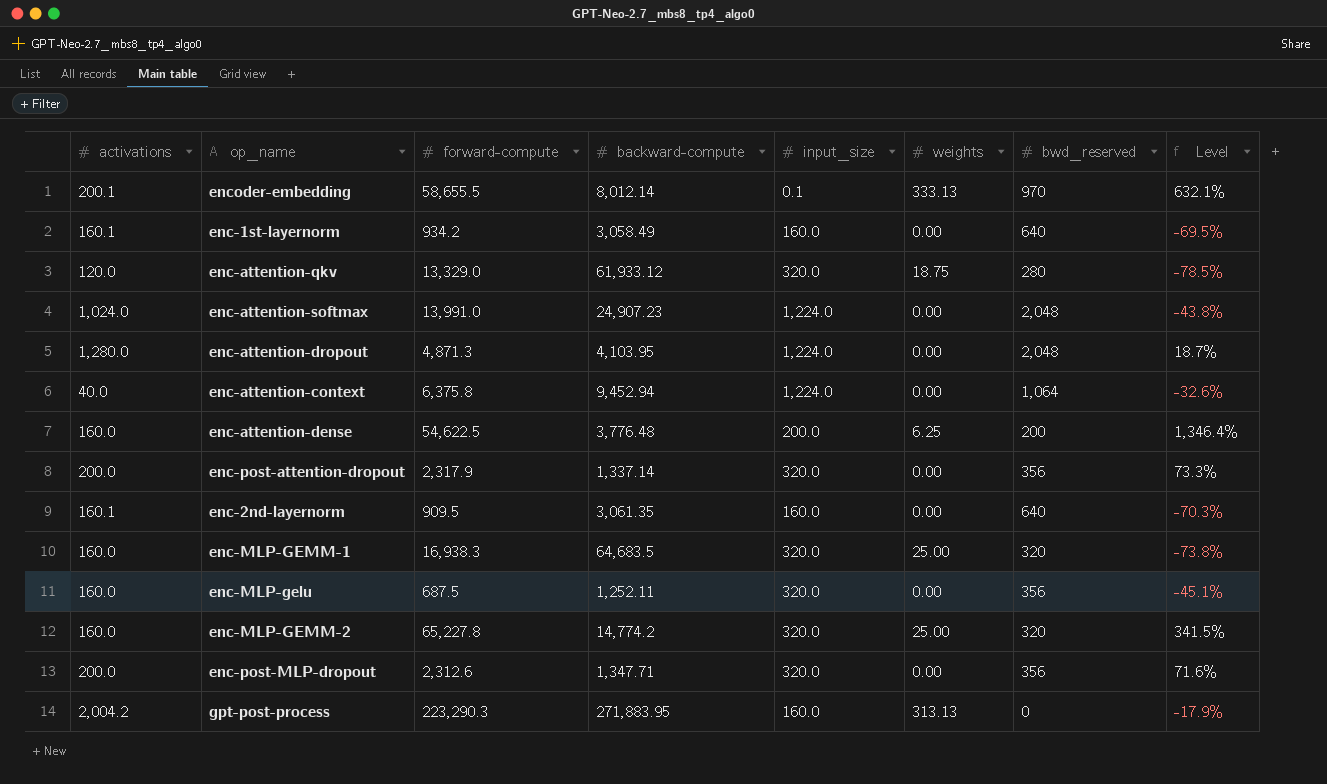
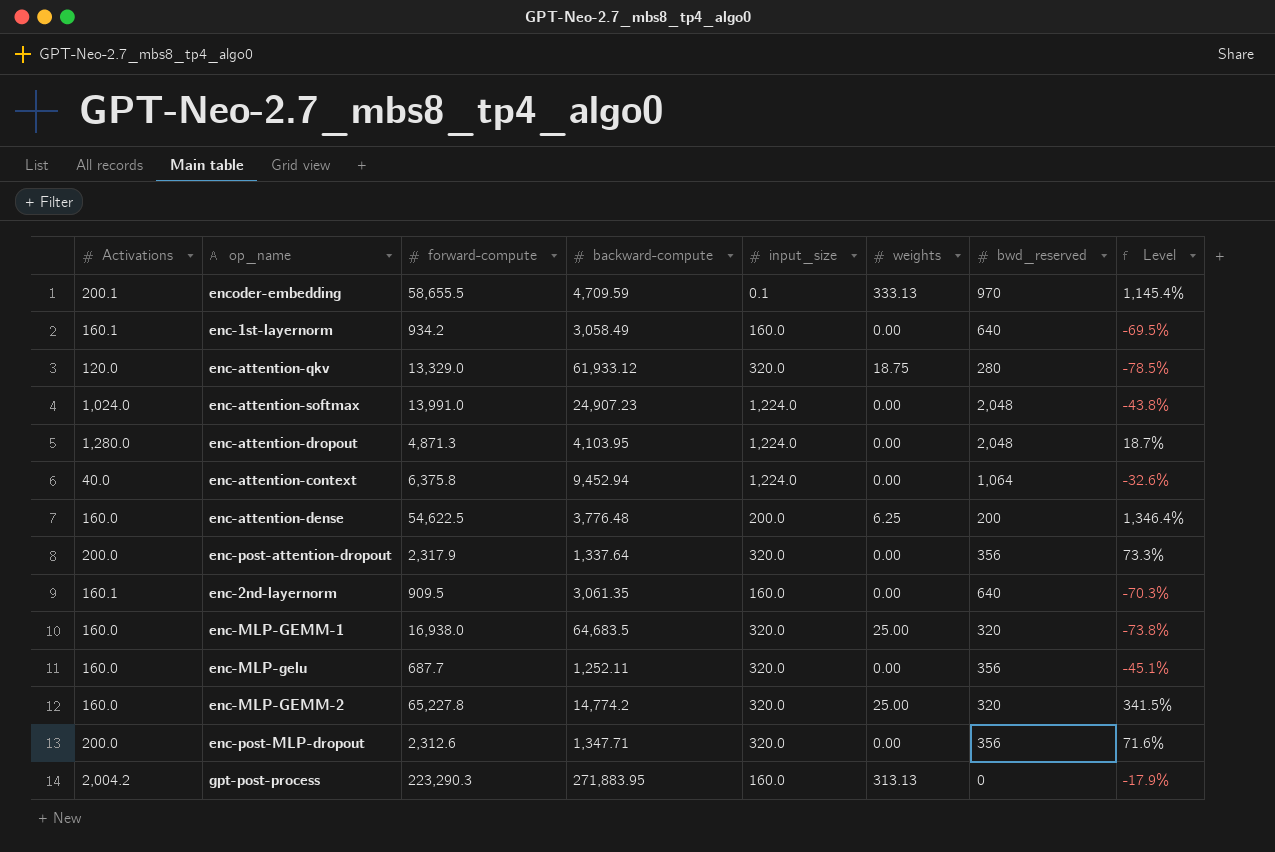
column name: activations -> Activations
encoder-embedding | backward-compute: 8,012.14 -> 4,709.59
encoder-embedding | Level: 632.1% -> 1,145.4%
enc-post-attention-dropout | backward-compute: 1,337.14 -> 1,337.64
enc-MLP-GEMM-1 | forward-compute: 16,938.3 -> 16,938.0
enc-MLP-gelu | forward-compute: 687.5 -> 687.7

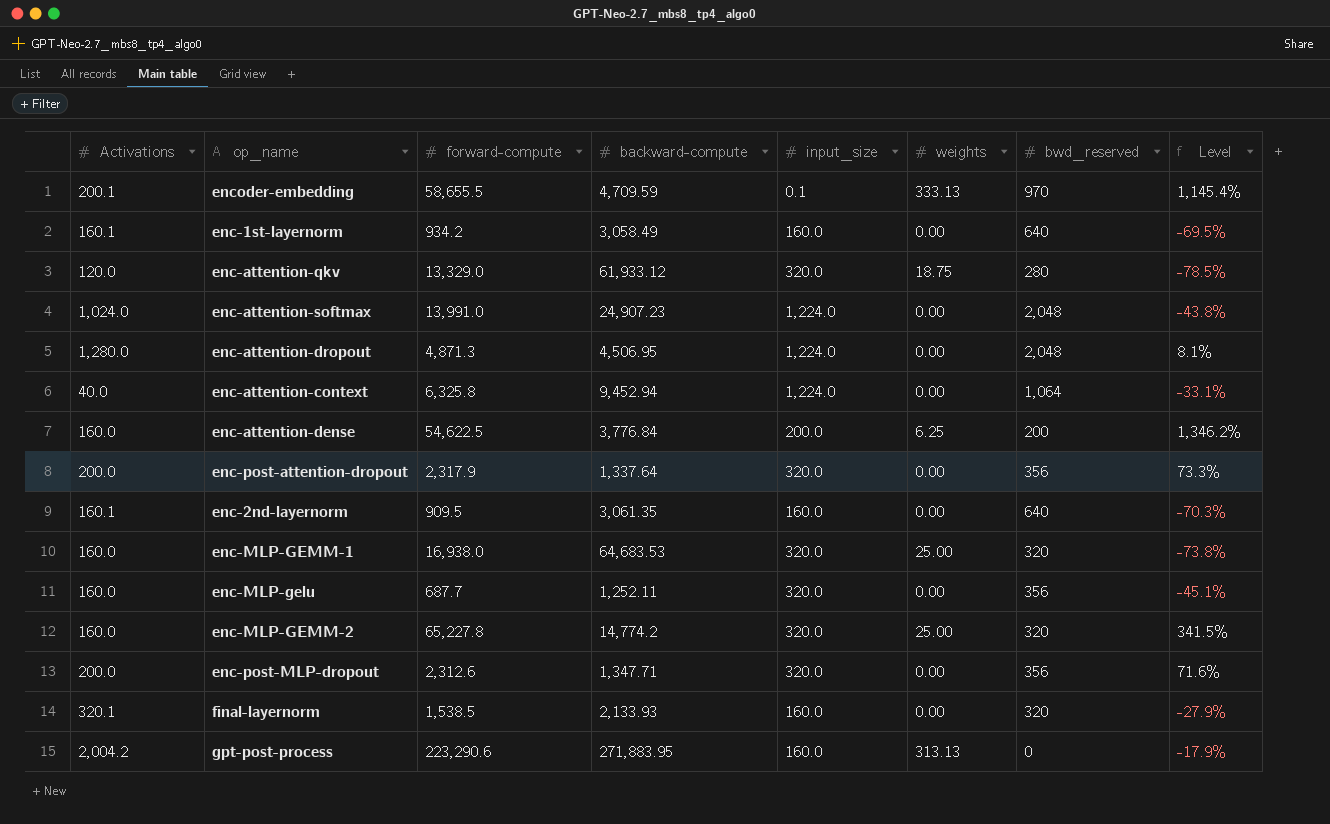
enc-attention-dropout | backward-compute: 4,103.95 -> 4,506.95
enc-attention-dropout | Level: 18.7% -> 8.1%
enc-attention-context | forward-compute: 6,375.8 -> 6,325.8
enc-attention-context | Level: -32.6% -> -33.1%
enc-attention-dense | backward-compute: 3,776.48 -> 3,776.84
enc-attention-dense | Level: 1,346.4% -> 1,346.2%
enc-MLP-GEMM-1 | backward-compute: 64,683.5 -> 64,683.53
row final-layernorm: none -> 320.1 | 1,538.5 | 2,133.93 | 160.0 | 0.00 | 320 | -27.9%
gpt-post-process | forward-compute: 223,290.3 -> 223,290.6

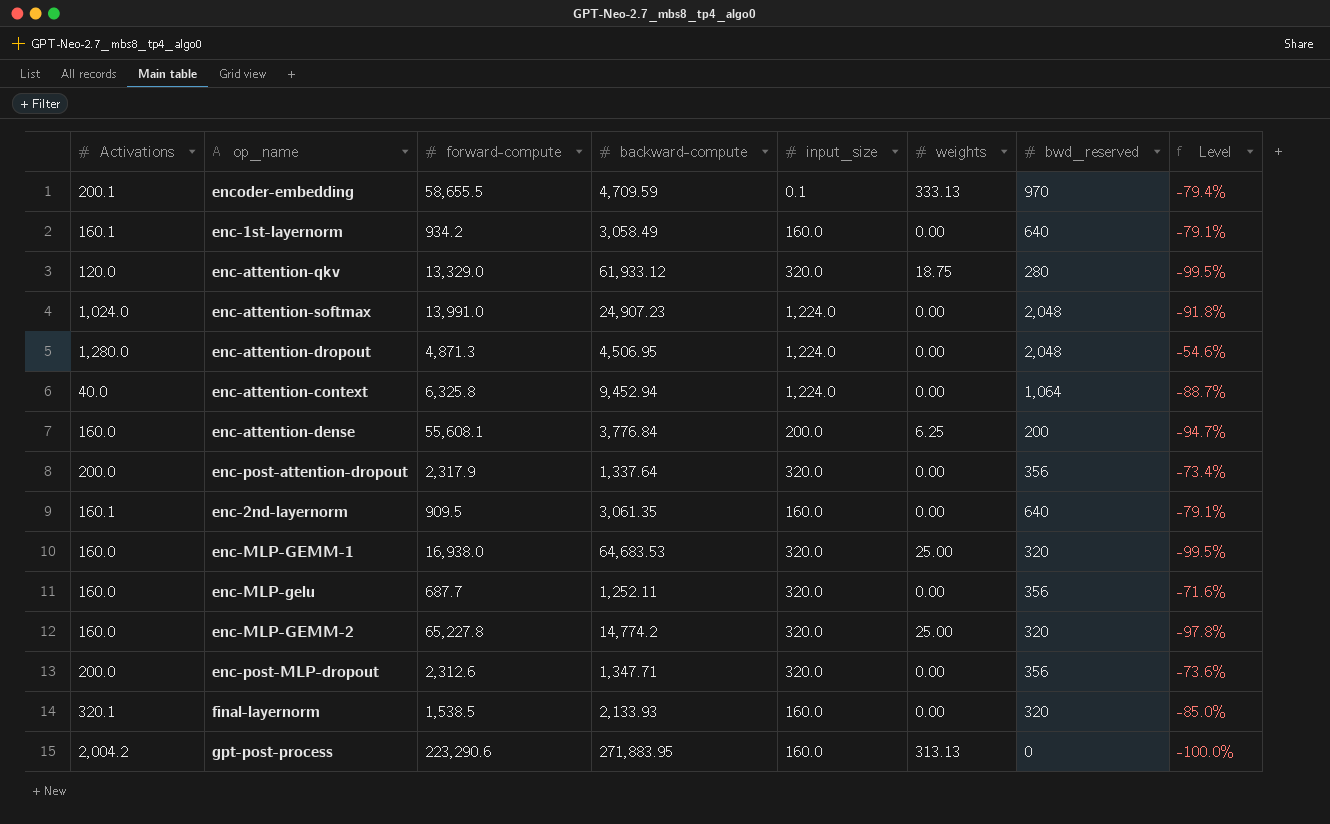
column Level | formula: ([forward-compute] - [backward-compute]) / [backward-compute] -> ([bwd_reserved] - [backward-compute]) / [backward-compute]
enc-attention-dense | forward-compute: 54,622.5 -> 55,608.1

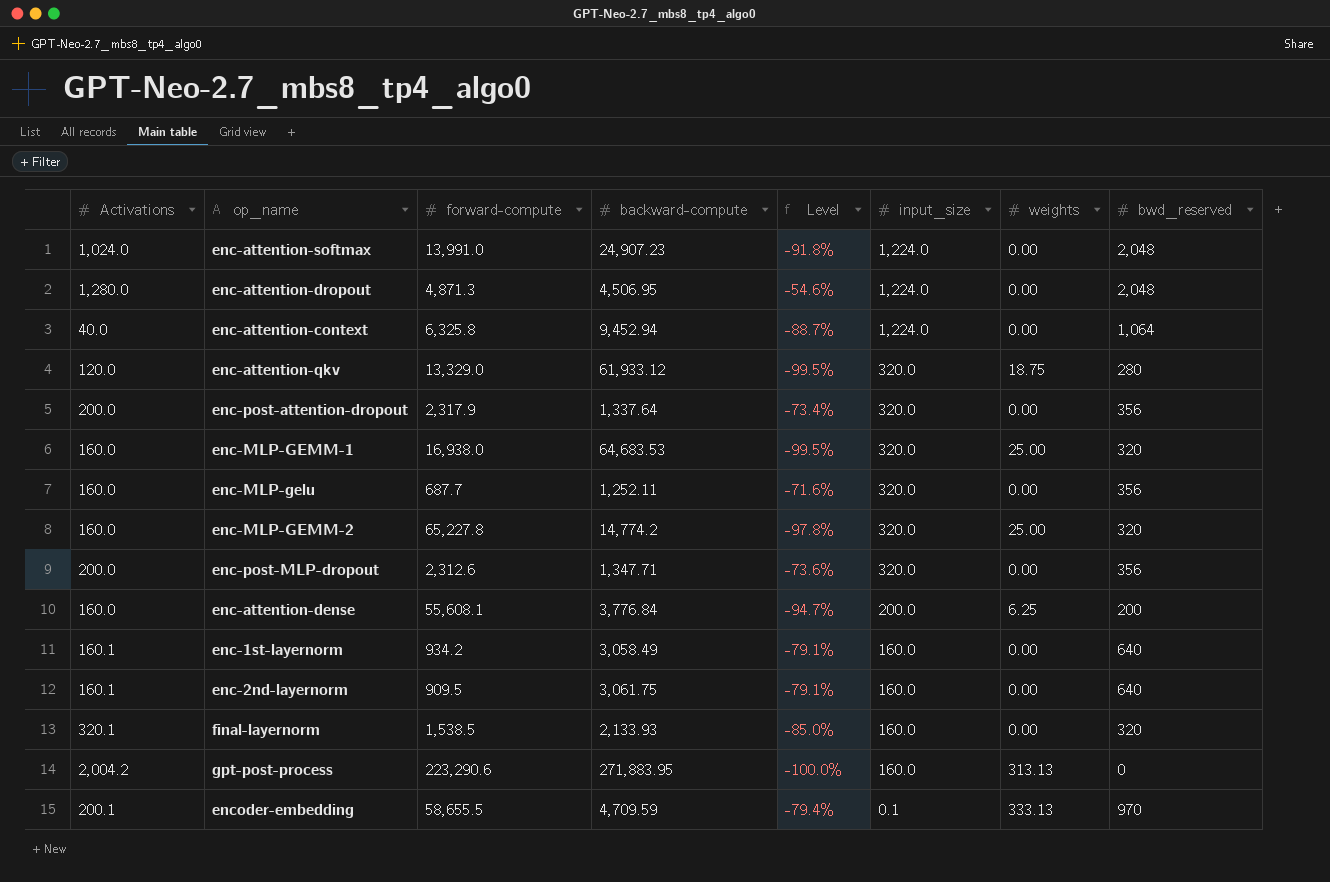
row order: none -> input_size descending
column Level | position: 8 -> 5
enc-2nd-layernorm | backward-compute: 3,061.35 -> 3,061.75

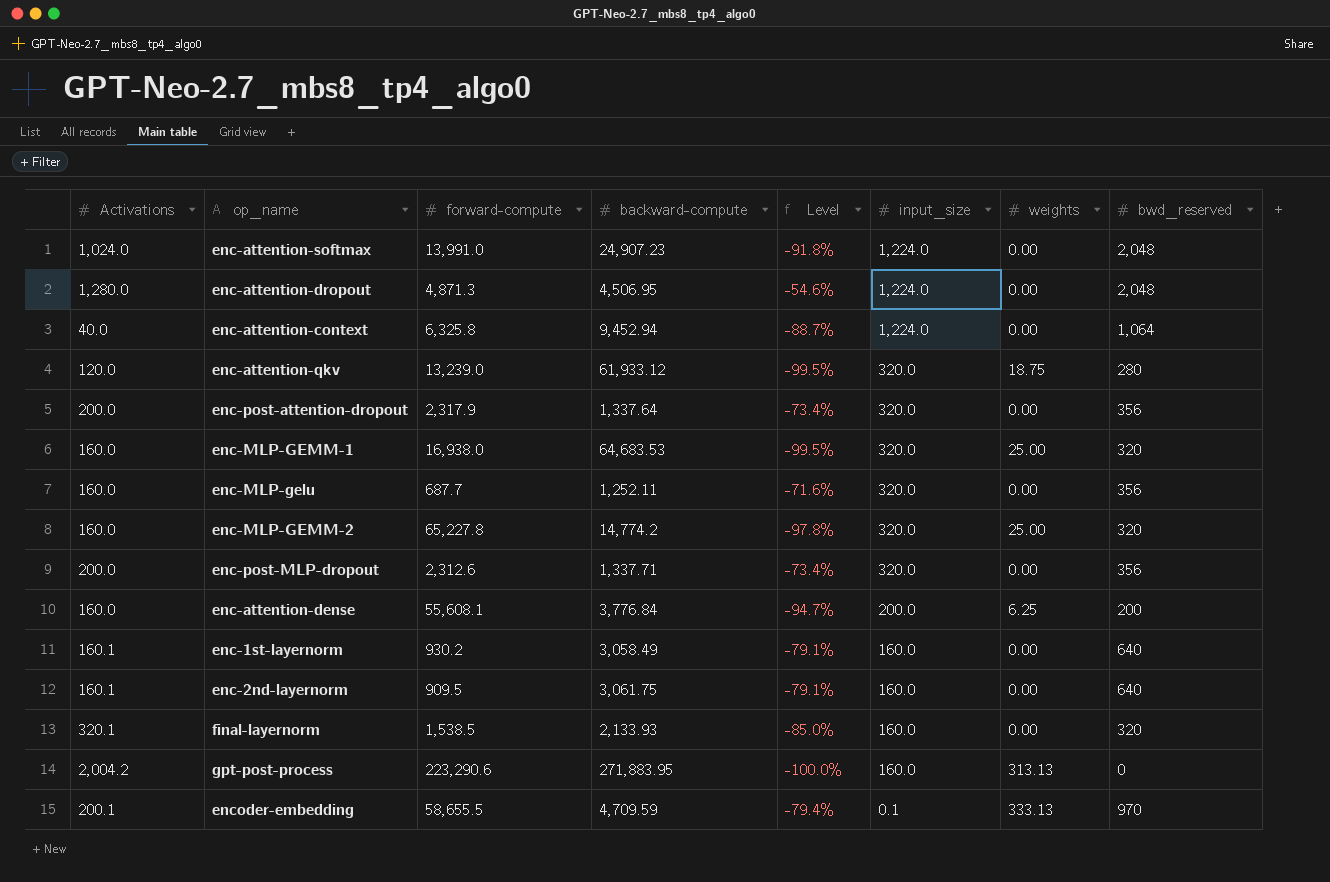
enc-attention-qkv | forward-compute: 13,329.0 -> 13,239.0
enc-post-MLP-dropout | backward-compute: 1,347.71 -> 1,337.71
enc-post-MLP-dropout | Level: -73.6% -> -73.4%
enc-1st-layernorm | forward-compute: 934.2 -> 930.2

